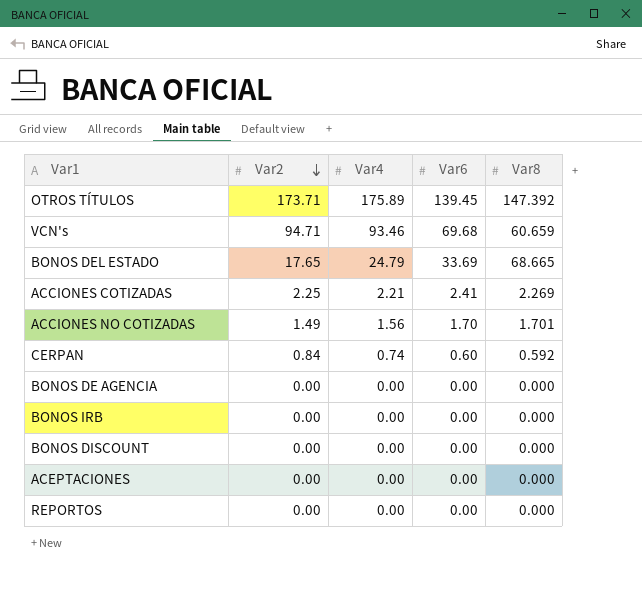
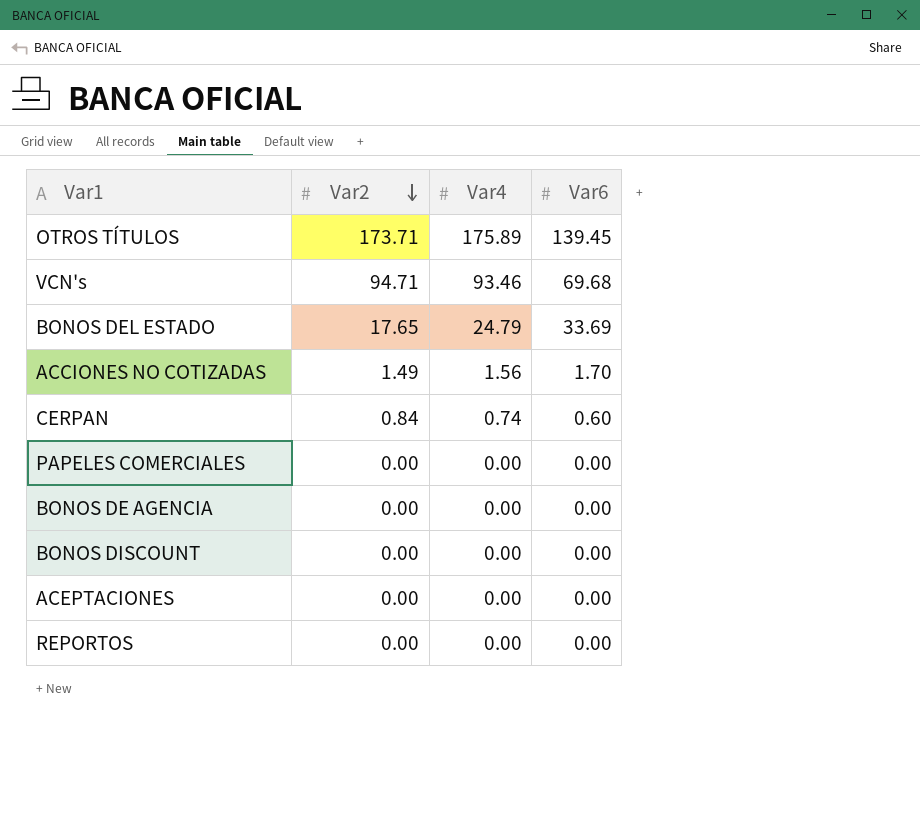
column Var8 | position: 5 -> none
row ACCIONES COTIZADAS: 2.25 | 2.21 | 2.41 | 2.269 -> none
row BONOS IRB: 0.00 | 0.00 | 0.00 | 0.000 -> none
row PAPELES COMERCIALES: none -> 0.00 | 0.00 | 0.00

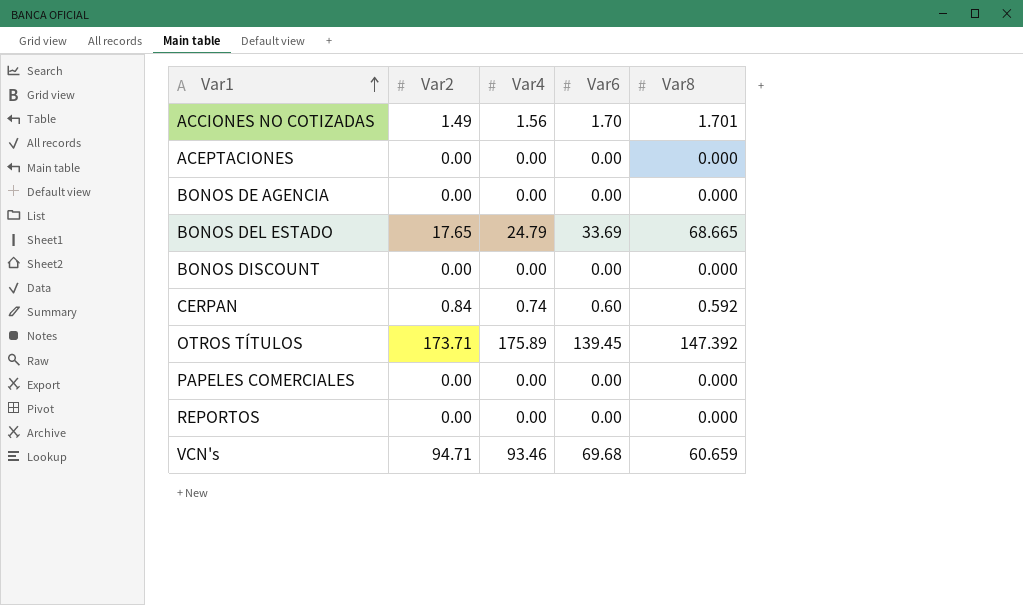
row order: Var2 descending -> Var1 ascending
column Var8 | position: none -> 5

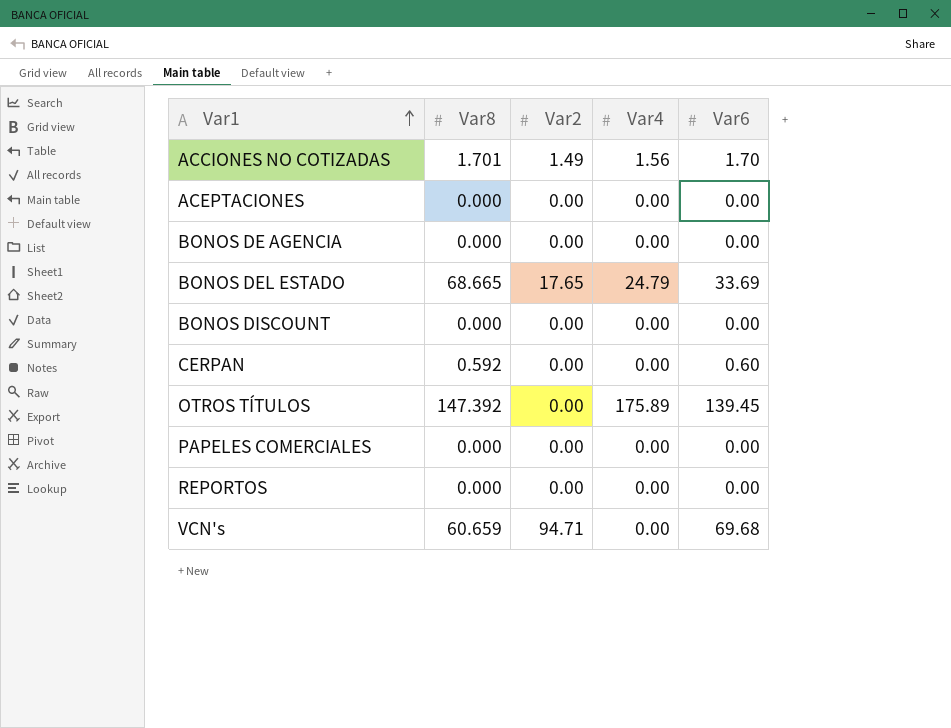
column Var8 | position: 5 -> 2
CERPAN | Var2: 0.84 -> 0.00
CERPAN | Var4: 0.74 -> 0.00
OTROS TÍTULOS | Var2: 173.71 -> 0.00
VCN's | Var4: 93.46 -> 0.00

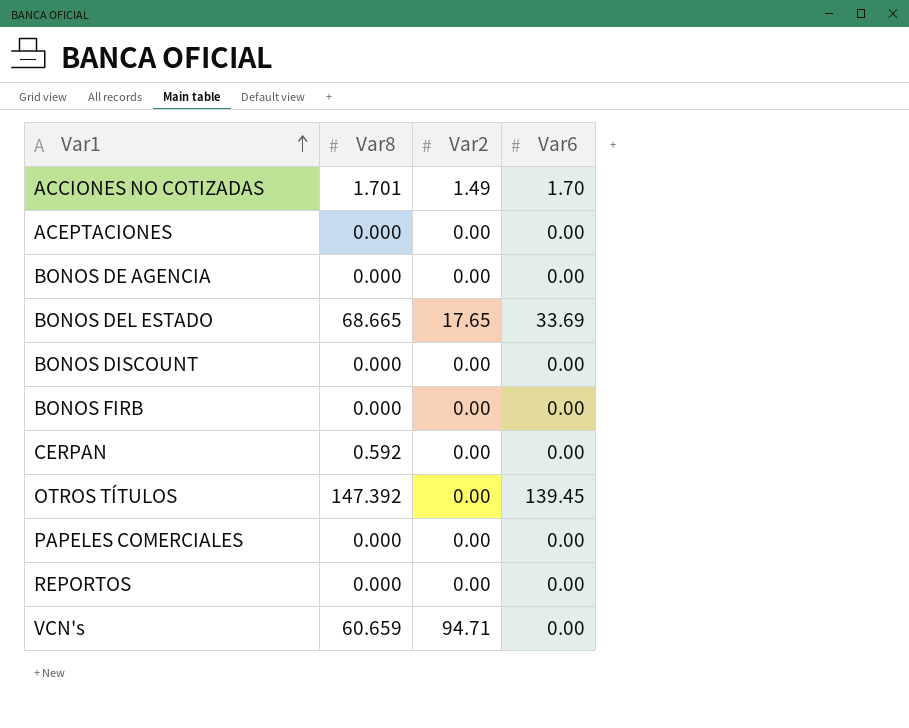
column Var4 | position: 4 -> none
row BONOS FIRB: none -> 0.000 | 0.00 | 0.00
CERPAN | Var6: 0.60 -> 0.00
VCN's | Var6: 69.68 -> 0.00

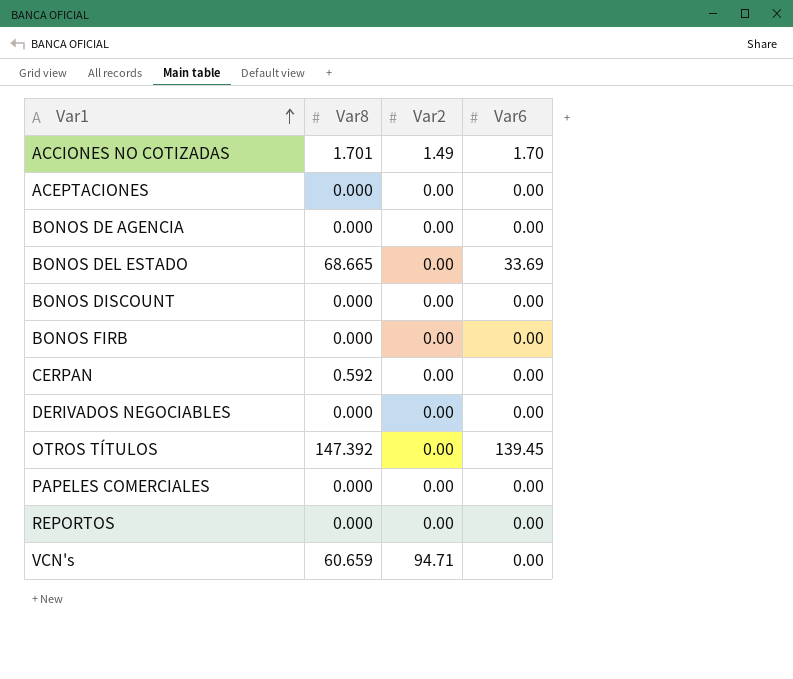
BONOS DEL ESTADO | Var2: 17.65 -> 0.00
row DERIVADOS NEGOCIABLES: none -> 0.000 | 0.00 | 0.00

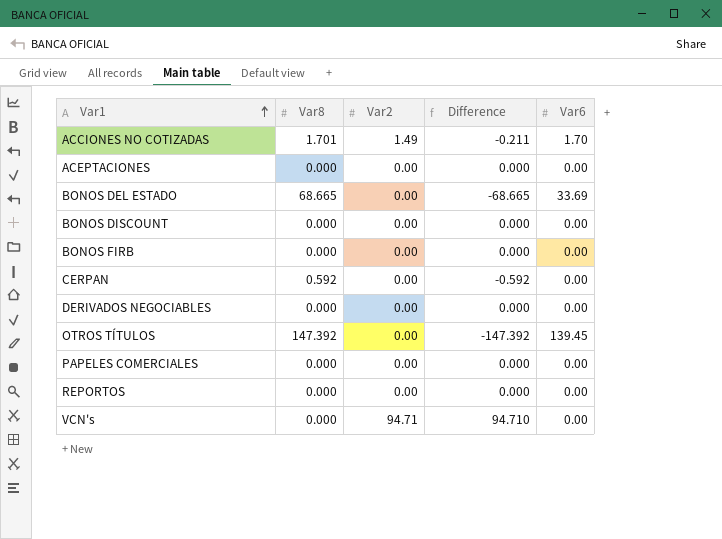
column Difference | formula: none -> [Var2] - [Var8]
row BONOS DE AGENCIA: 0.000 | 0.00 | 0.00 -> none
VCN's | Var8: 60.659 -> 0.000

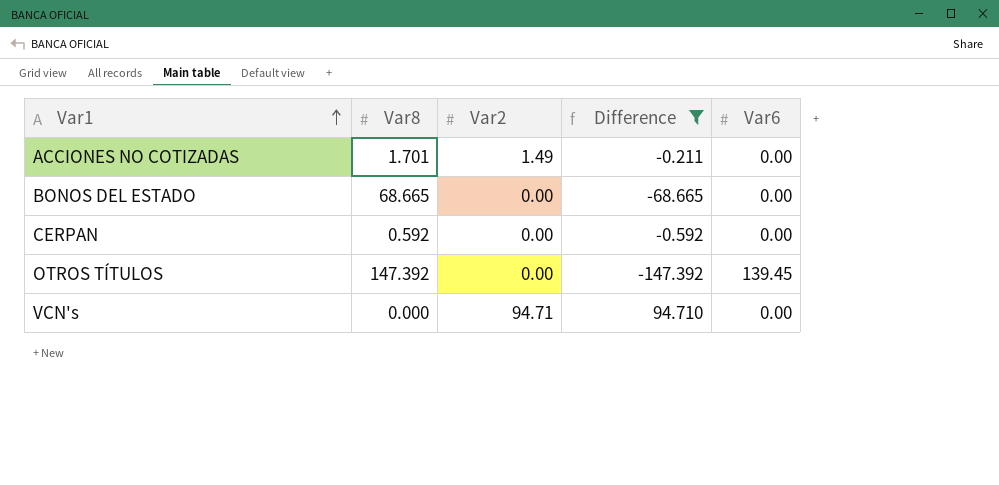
filter: none -> Difference != 0.000
ACCIONES NO COTIZADAS | Var6: 1.70 -> 0.00
BONOS DEL ESTADO | Var6: 33.69 -> 0.00

